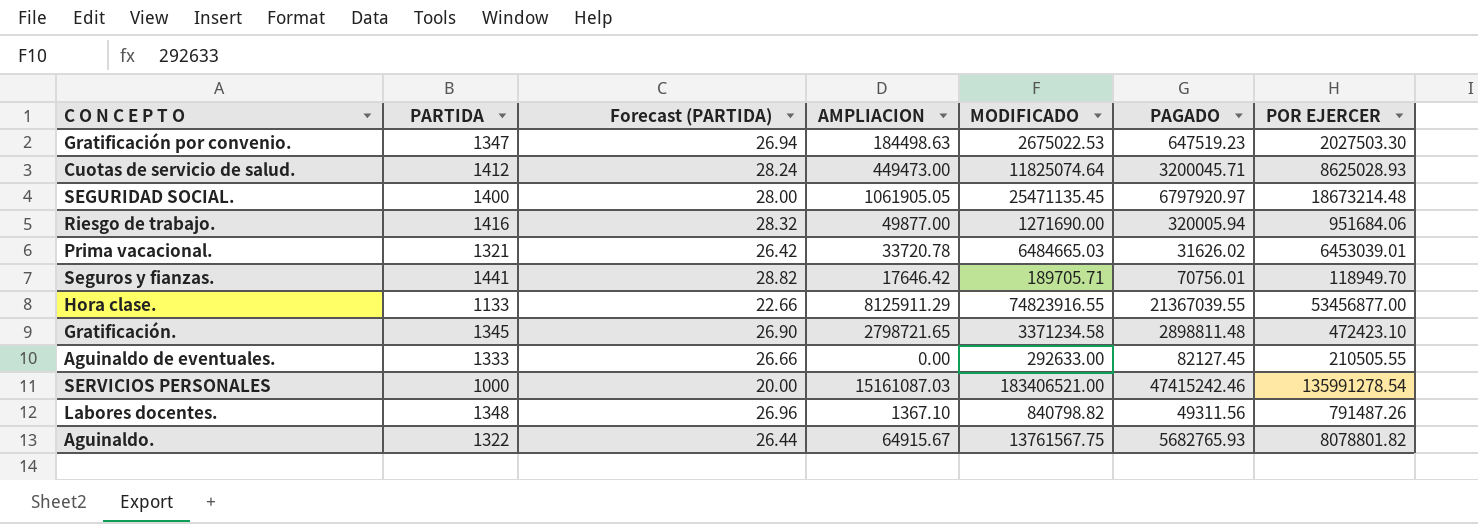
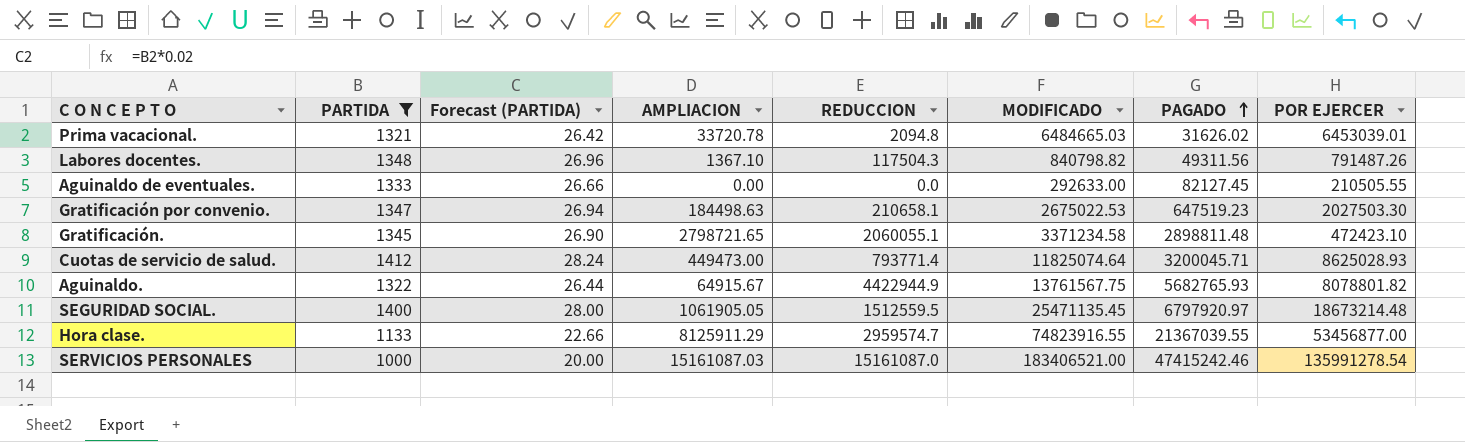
filter: none -> PARTIDA <= 1412
row order: none -> PAGADO ascending
column REDUCCION | position: none -> 5

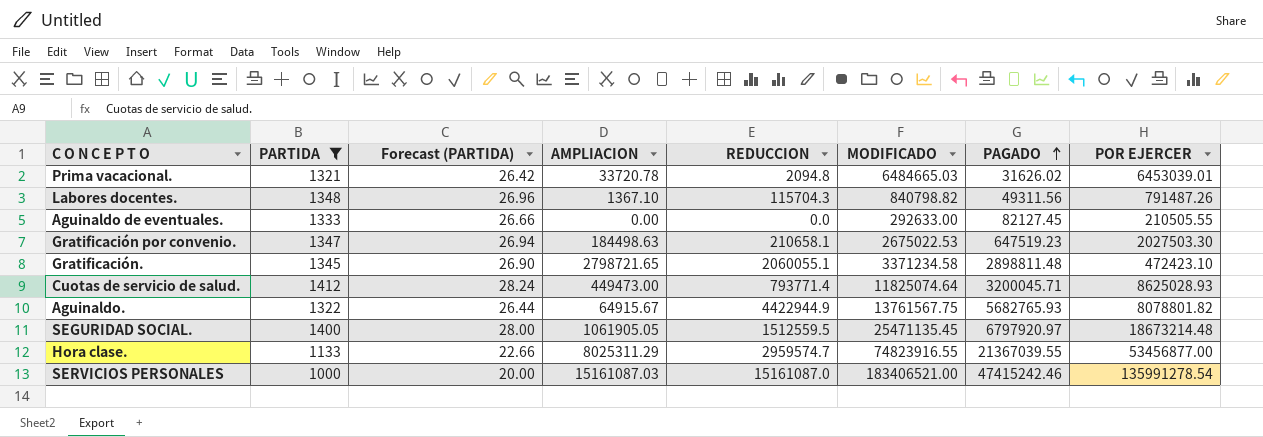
Labores docentes. | REDUCCION: 117504.3 -> 115704.3
Hora clase. | AMPLIACION: 8125911.29 -> 8025311.29

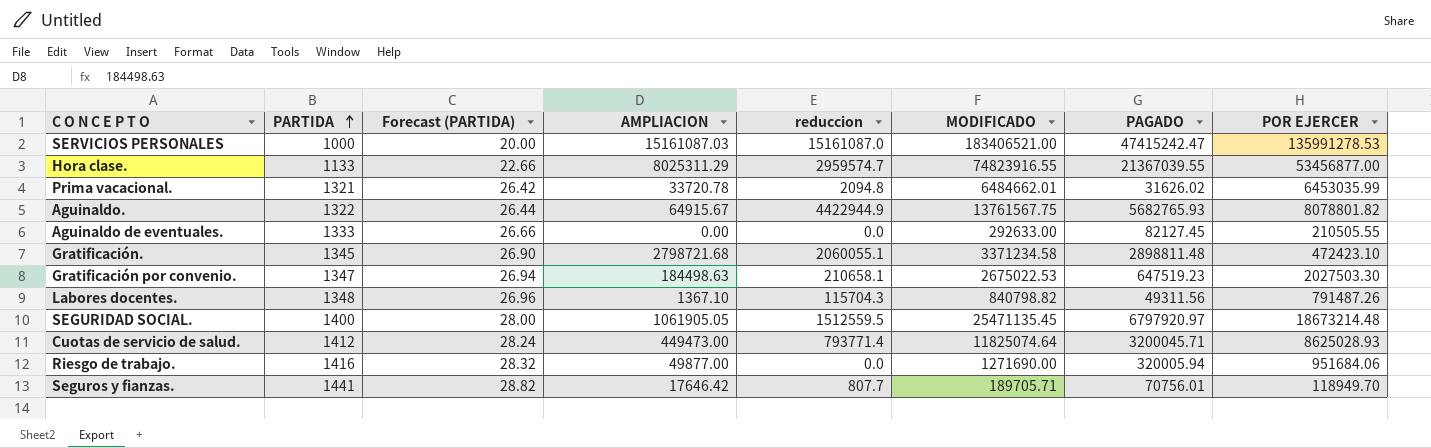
filter: PARTIDA <= 1412 -> none
row order: PAGADO ascending -> PARTIDA ascending
column name: REDUCCION -> reduccion
SERVICIOS PERSONALES | PAGADO: 47415242.46 -> 47415242.47
SERVICIOS PERSONALES | POR EJERCER: 135991278.54 -> 135991278.53
Prima vacacional. | MODIFICADO: 6484665.03 -> 6484662.01
Prima vacacional. | POR EJERCER: 6453039.01 -> 6453035.99
Gratificación. | AMPLIACION: 2798721.65 -> 2798721.68

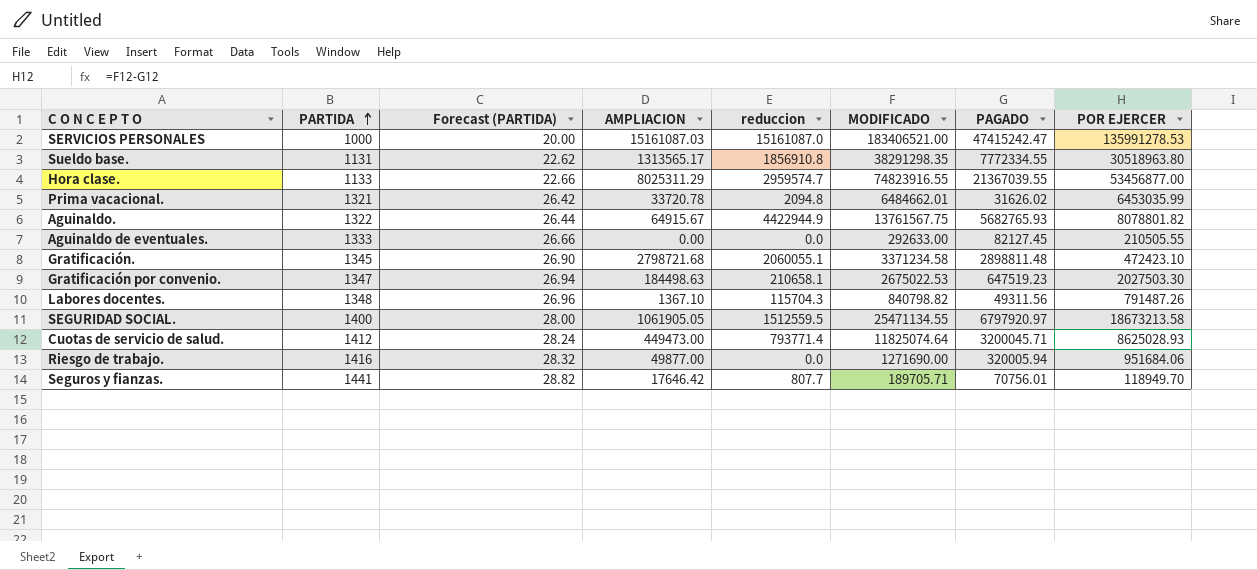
row Sueldo base.: none -> 1131 | 22.62 | 1313565.17 | 1856910.8 | 38291298.35 | 7772334.55 | 30518963.80
SEGURIDAD SOCIAL. | MODIFICADO: 25471135.45 -> 25471134.55
SEGURIDAD SOCIAL. | POR EJERCER: 18673214.48 -> 18673213.58

